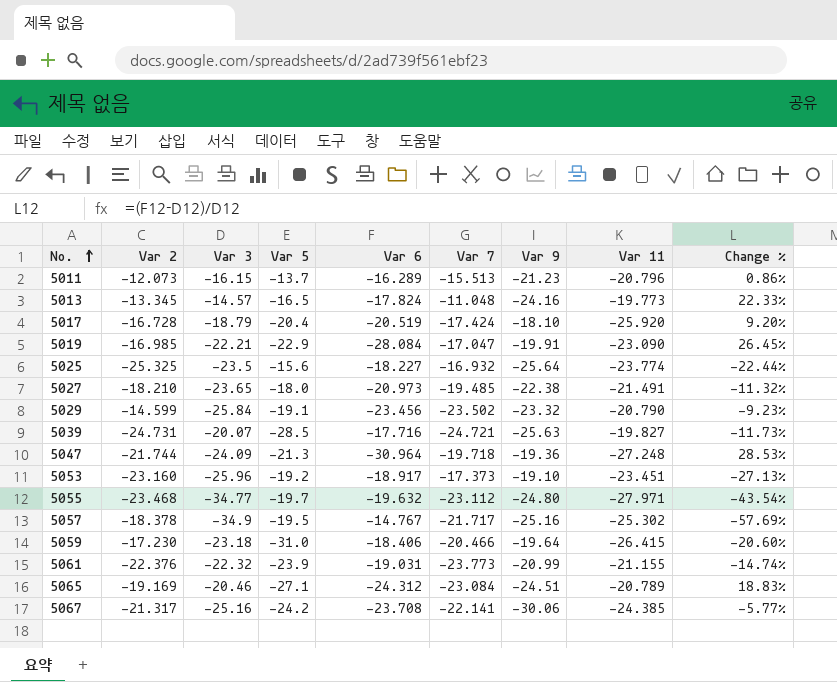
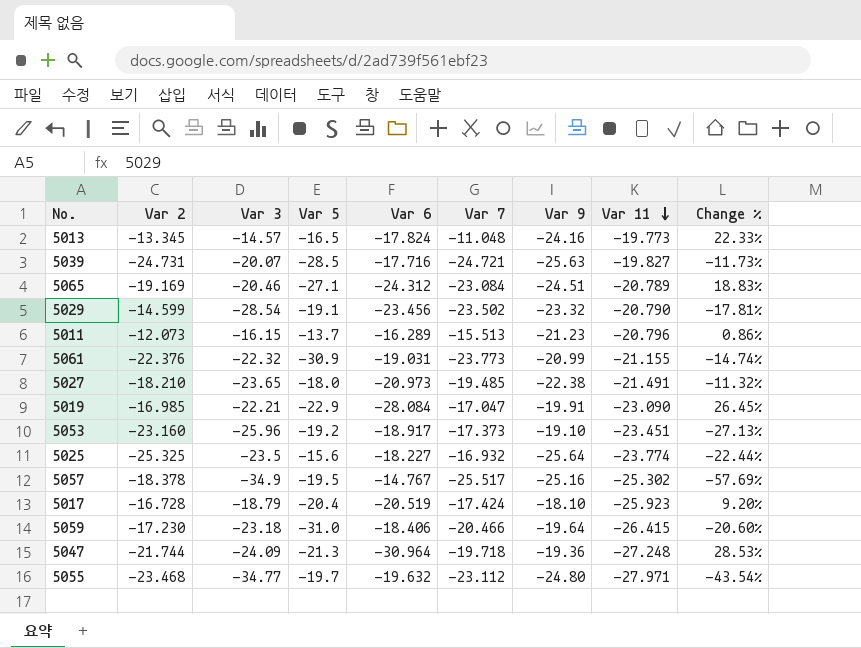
row order: No. ascending -> Var 11 descending
row 5067: -21.317 | -25.16 | -24.2 | -23.708 | -22.141 | -30.06 | -24.385 | -5.77% -> none
5029 | Var 3: -25.84 -> -28.54
5029 | Change %: -9.23% -> -17.81%
5061 | Var 5: -23.9 -> -30.9
5057 | Var 7: -21.717 -> -25.517
5017 | Var 11: -25.920 -> -25.923

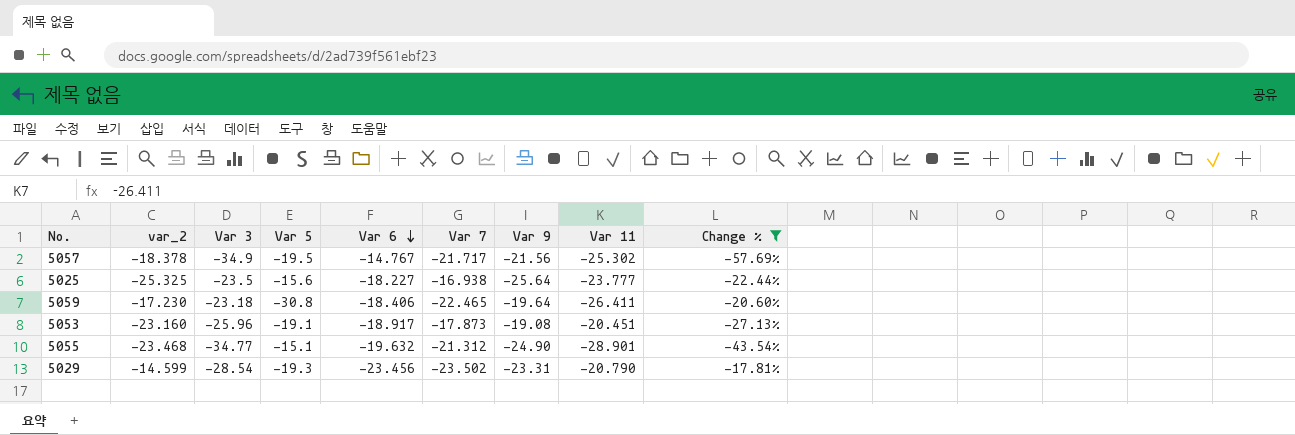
filter: none -> Change % <= -17.81%
row order: Var 11 descending -> Var 6 descending
column name: Var 2 -> var_2
5057 | Var 7: -25.517 -> -21.717
5057 | Var 9: -25.16 -> -21.56
5025 | Var 7: -16.932 -> -16.938
5025 | Var 11: -23.774 -> -23.777
5059 | Var 5: -31.0 -> -30.8
5059 | Var 7: -20.466 -> -22.465
5059 | Var 11: -26.415 -> -26.411
5053 | Var 5: -19.2 -> -19.1
5053 | Var 7: -17.373 -> -17.873
5053 | Var 9: -19.10 -> -19.08
5053 | Var 11: -23.451 -> -20.451
5055 | Var 5: -19.7 -> -15.1
5055 | Var 7: -23.112 -> -21.312
5055 | Var 9: -24.80 -> -24.90
5055 | Var 11: -27.971 -> -28.901
5029 | Var 5: -19.1 -> -19.3
5029 | Var 9: -23.32 -> -23.31

